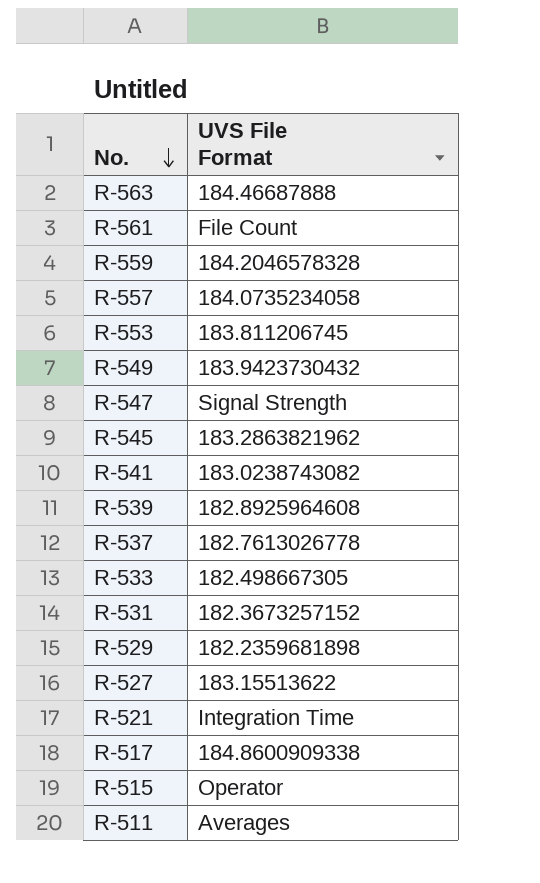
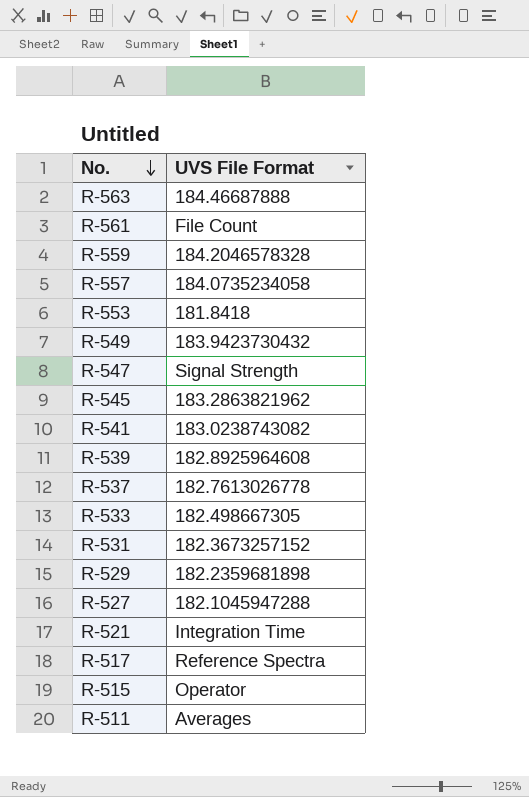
R-553 | UVS File Format: 183.811206745 -> 181.8418
R-527 | UVS File Format: 183.15513622 -> 182.1045947288
R-517 | UVS File Format: 184.8600909338 -> Reference Spectra

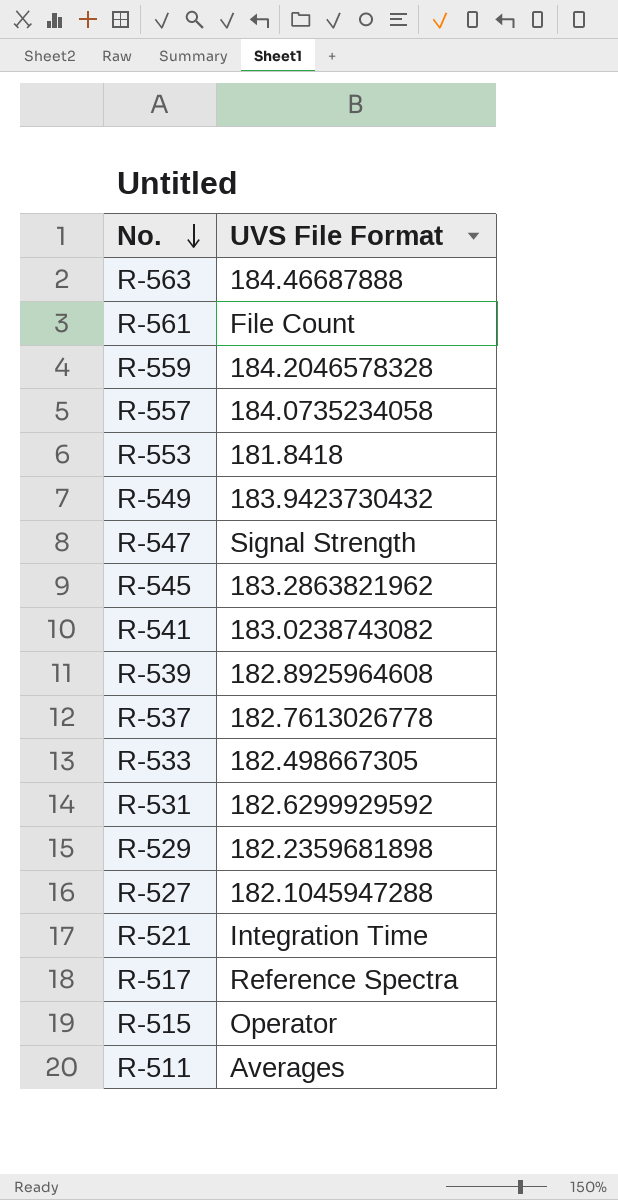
R-531 | UVS File Format: 182.3673257152 -> 182.6299929592

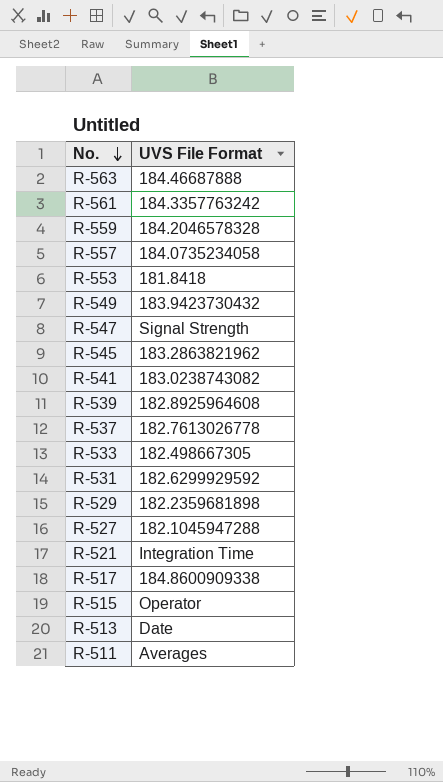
R-561 | UVS File Format: File Count -> 184.3357763242
R-517 | UVS File Format: Reference Spectra -> 184.8600909338
row R-513: none -> Date

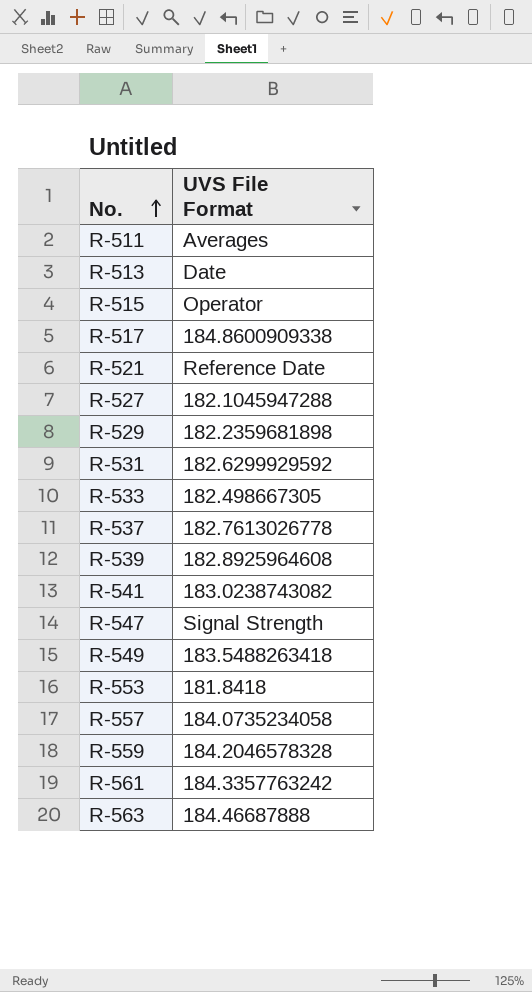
row order: No. descending -> No. ascending
row R-545: 183.2863821962 -> none
R-521 | UVS File Format: Integration Time -> Reference Date
R-549 | UVS File Format: 183.9423730432 -> 183.5488263418

